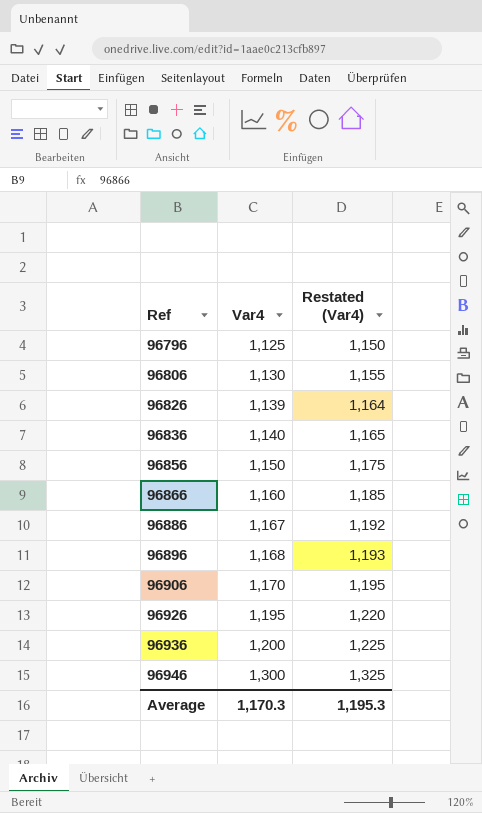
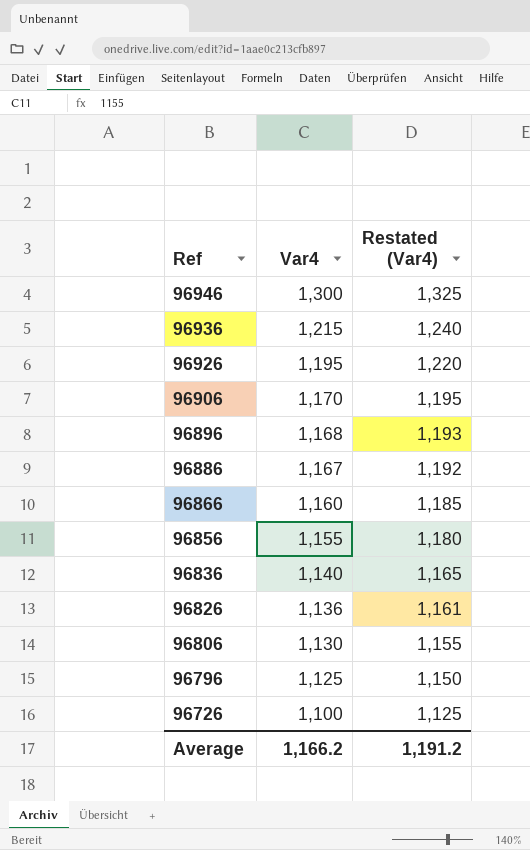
row order: Ref ascending -> Ref descending
96936 | Var4: 1,200 -> 1,215
96936 | Restated (Var4): 1,225 -> 1,240
96856 | Var4: 1,150 -> 1,155
96856 | Restated (Var4): 1,175 -> 1,180
96826 | Var4: 1,139 -> 1,136
96826 | Restated (Var4): 1,164 -> 1,161
row 96726: none -> 1,100 | 1,125
Average | Var4: 1,170.3 -> 1,166.2
Average | Restated (Var4): 1,195.3 -> 1,191.2

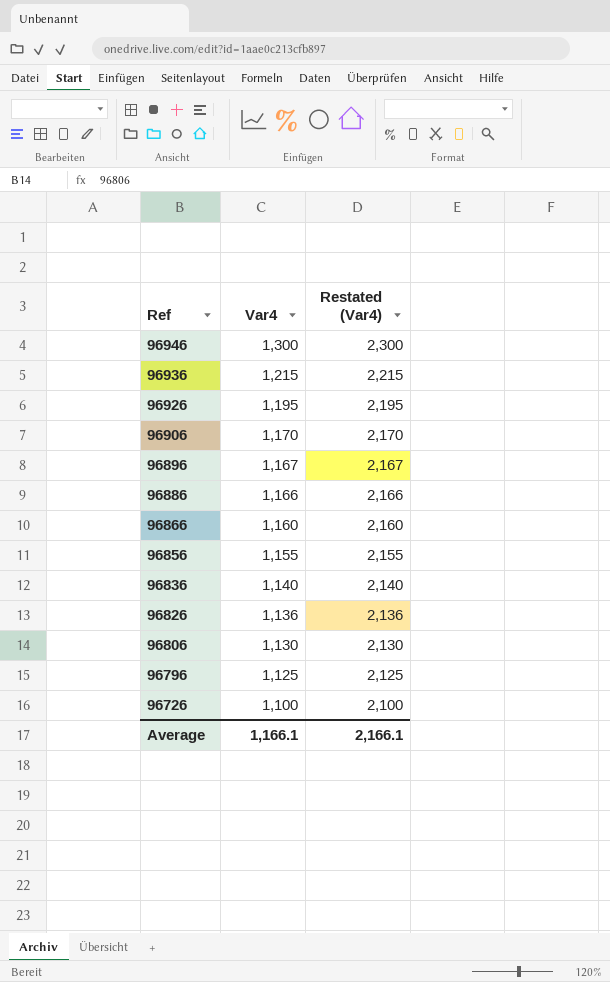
column Restated (Var4) | formula: [Var4] + 25 -> [Var4] + 1000
96896 | Var4: 1,168 -> 1,167
96886 | Var4: 1,167 -> 1,166
Average | Var4: 1,166.2 -> 1,166.1
Average | Restated (Var4): 1,191.2 -> 2,166.1

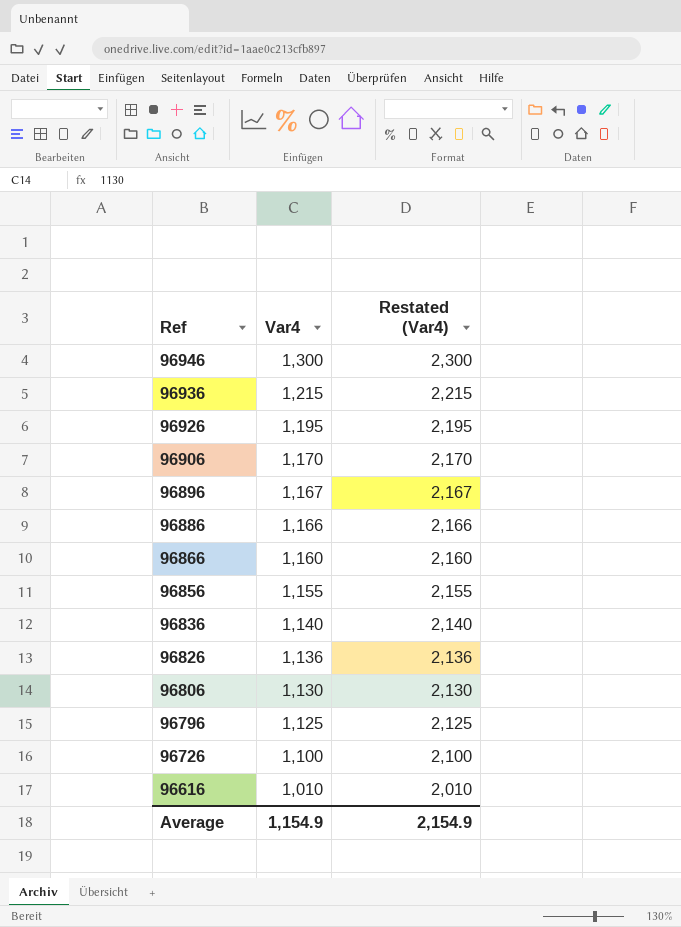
row 96616: none -> 1,010 | 2,010
Average | Var4: 1,166.1 -> 1,154.9
Average | Restated (Var4): 2,166.1 -> 2,154.9

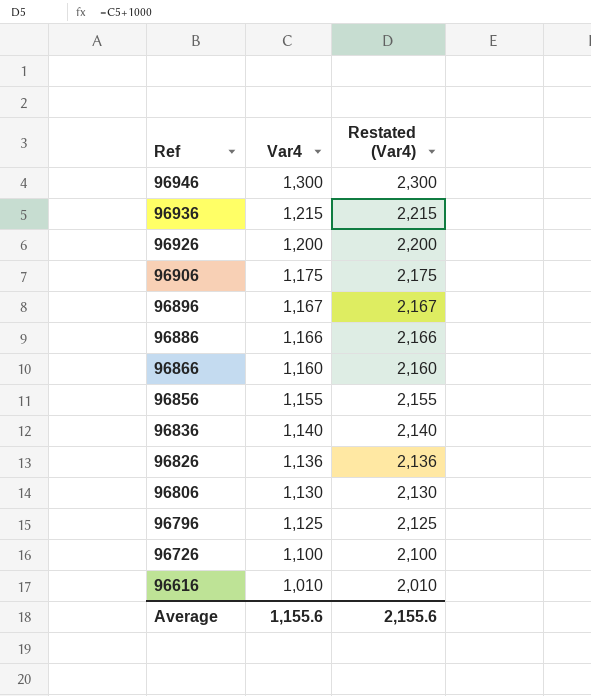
96926 | Var4: 1,195 -> 1,200
96926 | Restated (Var4): 2,195 -> 2,200
96906 | Var4: 1,170 -> 1,175
96906 | Restated (Var4): 2,170 -> 2,175
Average | Var4: 1,154.9 -> 1,155.6
Average | Restated (Var4): 2,154.9 -> 2,155.6

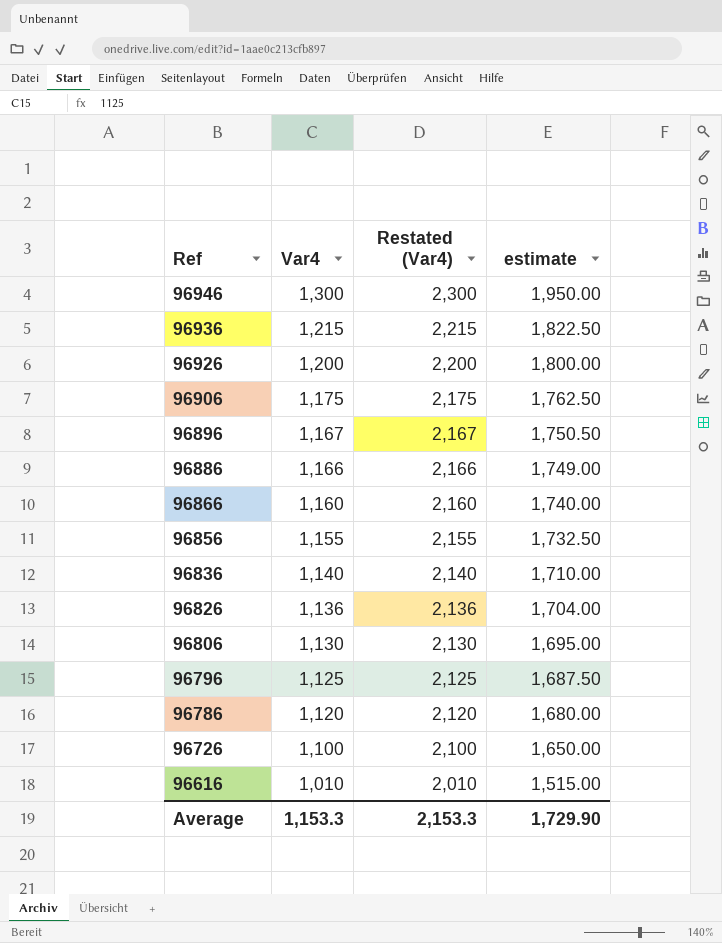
column estimate | formula: none -> [Var4] * 1.5
row 96786: none -> 1,120 | 2,120 | 1,680.00
Average | Var4: 1,155.6 -> 1,153.3
Average | Restated (Var4): 2,155.6 -> 2,153.3

